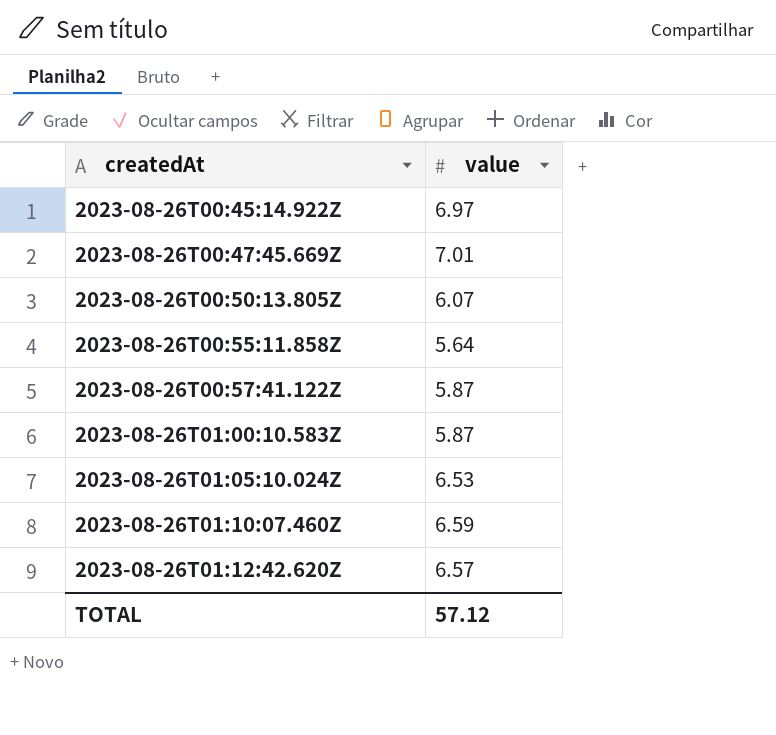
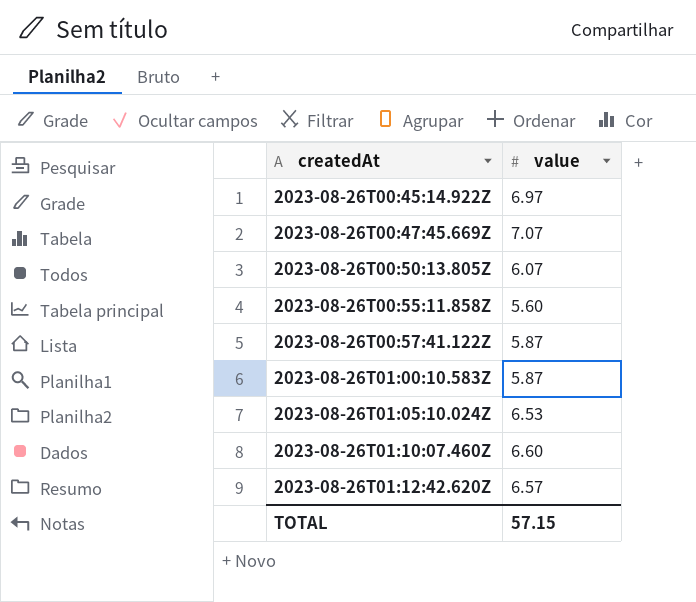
2023-08-26T00:47:45.669Z | value: 7.01 -> 7.07
2023-08-26T00:55:11.858Z | value: 5.64 -> 5.60
2023-08-26T01:10:07.460Z | value: 6.59 -> 6.60
TOTAL | value: 57.12 -> 57.15

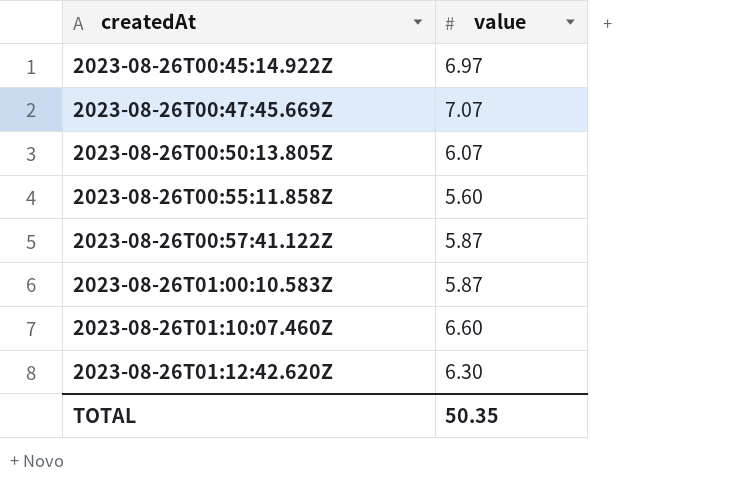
row 2023-08-26T01:05:10.024Z: 6.53 -> none
2023-08-26T01:12:42.620Z | value: 6.57 -> 6.30
TOTAL | value: 57.15 -> 50.35

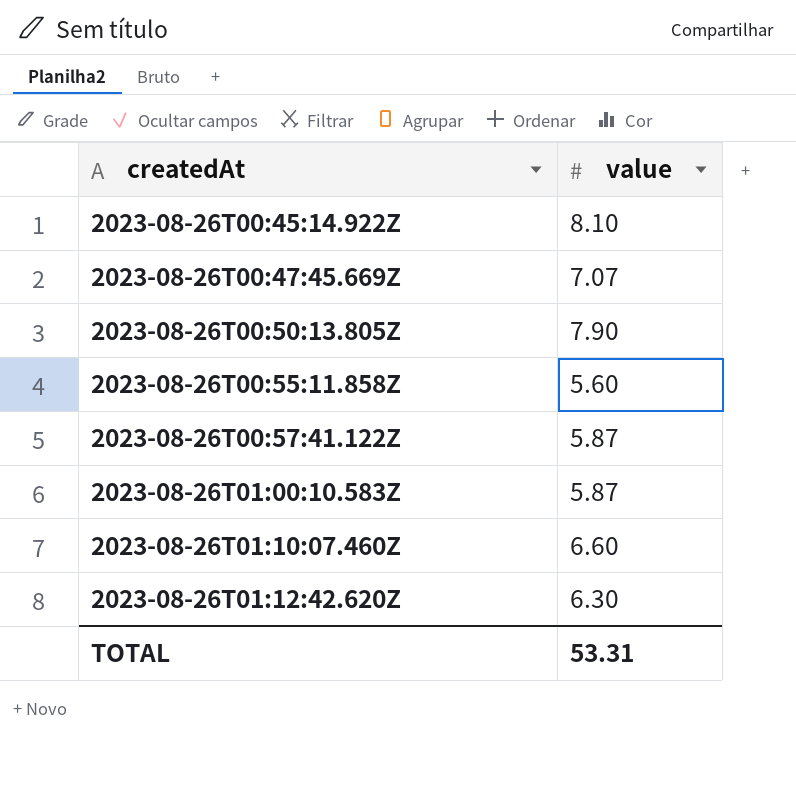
2023-08-26T00:45:14.922Z | value: 6.97 -> 8.10
2023-08-26T00:50:13.805Z | value: 6.07 -> 7.90
TOTAL | value: 50.35 -> 53.31

